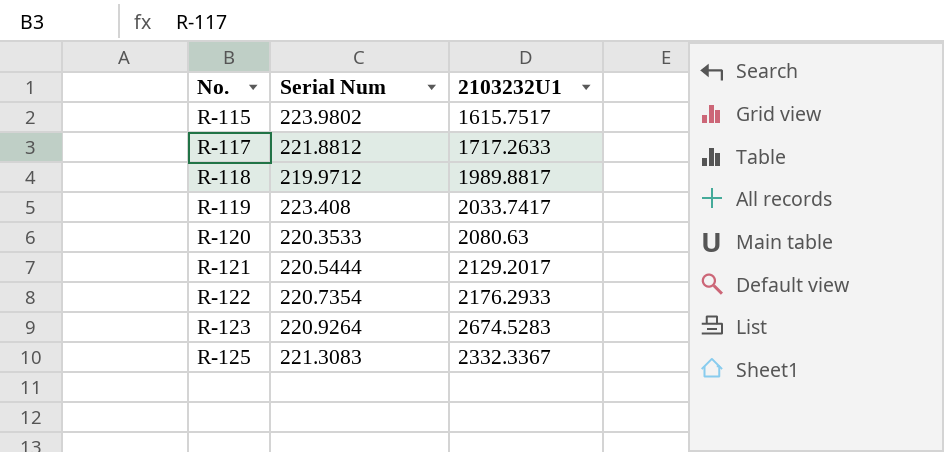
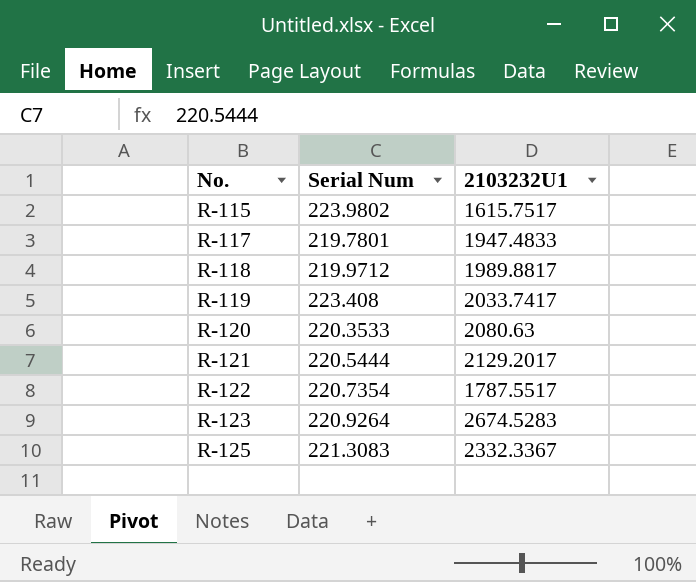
R-117 | Serial Num: 221.8812 -> 219.7801
R-117 | 2103232U1: 1717.2633 -> 1947.4833
R-122 | 2103232U1: 2176.2933 -> 1787.5517

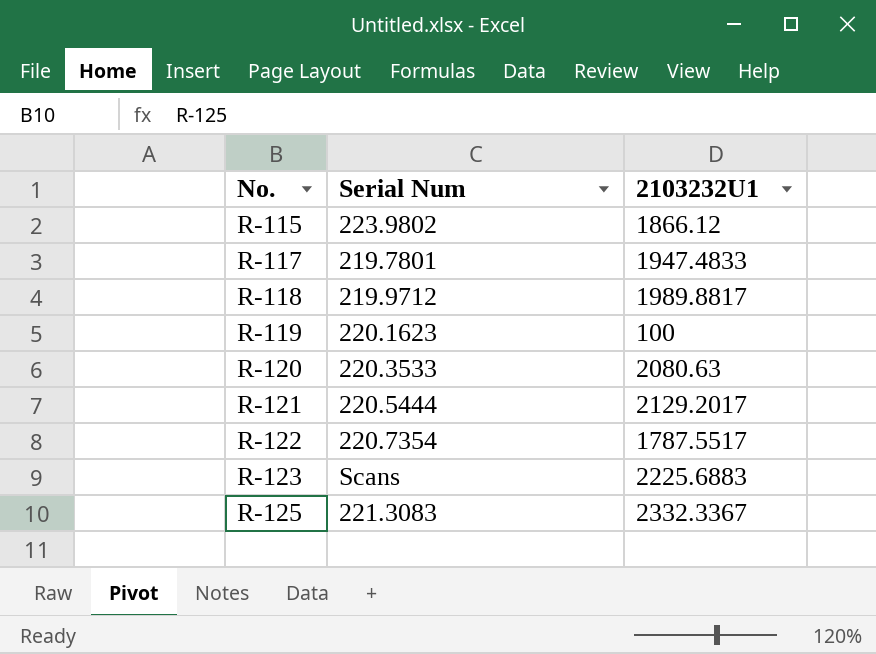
R-115 | 2103232U1: 1615.7517 -> 1866.12
R-119 | Serial Num: 223.408 -> 220.1623
R-119 | 2103232U1: 2033.7417 -> 100
R-123 | Serial Num: 220.9264 -> Scans
R-123 | 2103232U1: 2674.5283 -> 2225.6883

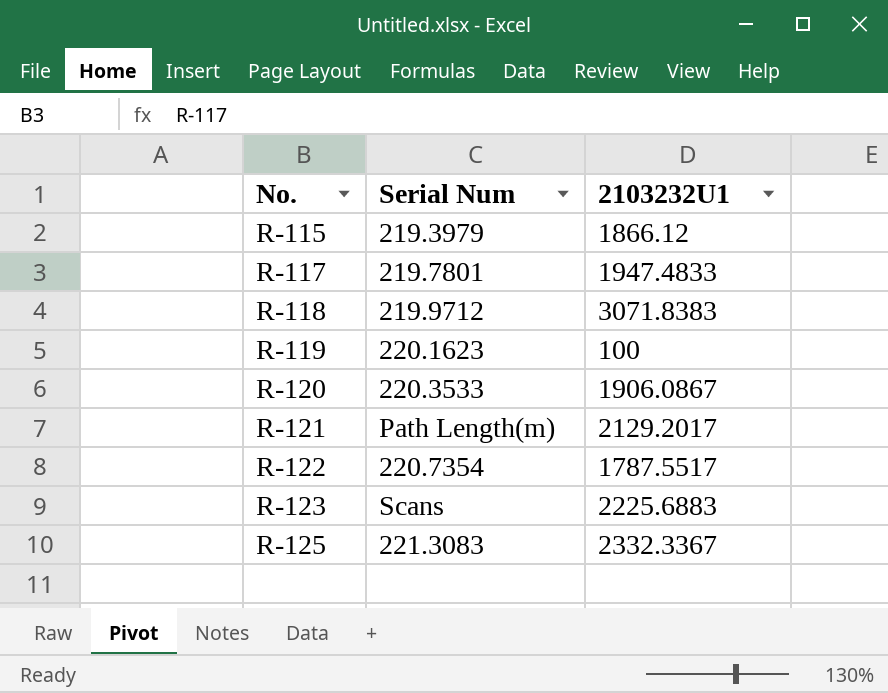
R-115 | Serial Num: 223.9802 -> 219.3979
R-118 | 2103232U1: 1989.8817 -> 3071.8383
R-120 | 2103232U1: 2080.63 -> 1906.0867
R-121 | Serial Num: 220.5444 -> Path Length(m)

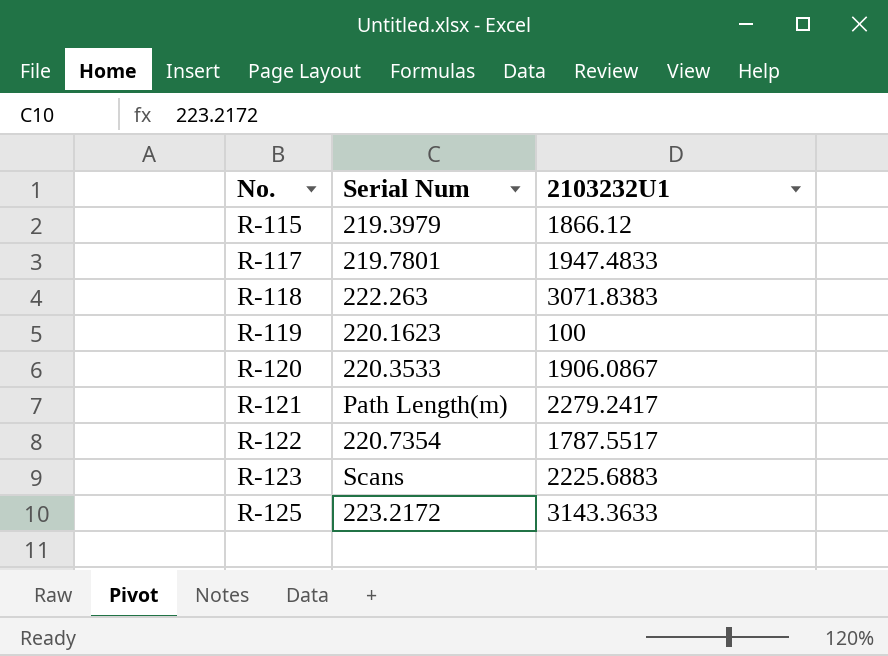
R-118 | Serial Num: 219.9712 -> 222.263
R-121 | 2103232U1: 2129.2017 -> 2279.2417
R-125 | Serial Num: 221.3083 -> 223.2172
R-125 | 2103232U1: 2332.3367 -> 3143.3633

